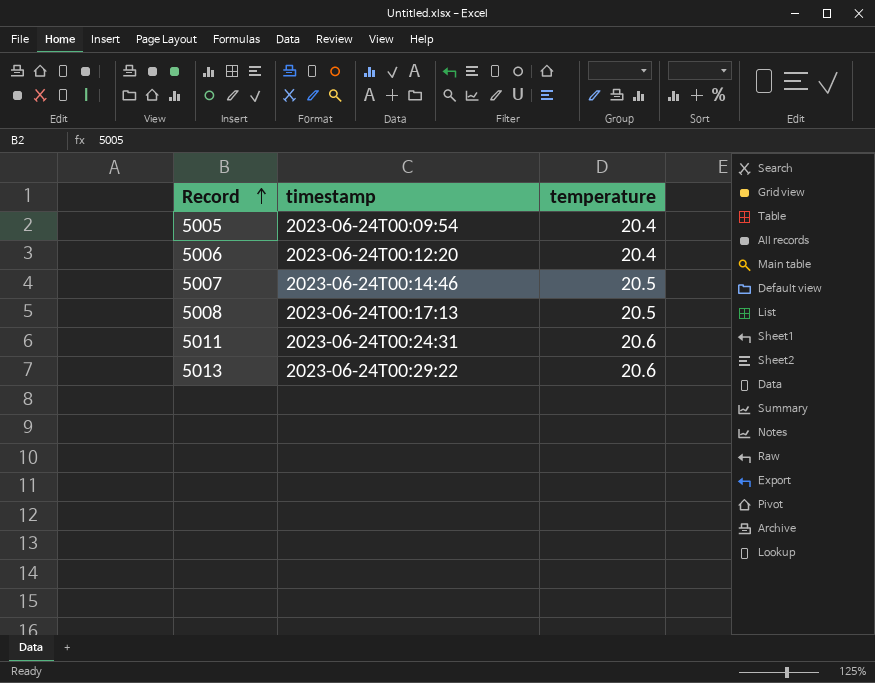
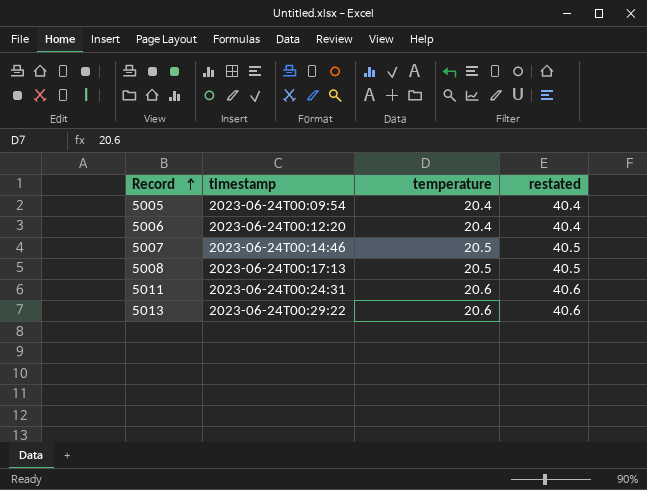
column restated | formula: none -> [temperature] + 20

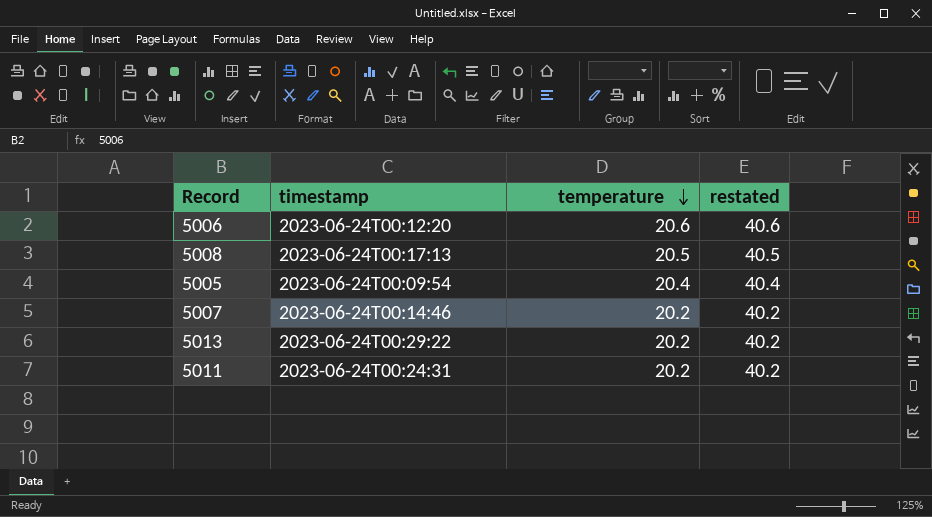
row order: Record ascending -> temperature descending
5006 | temperature: 20.4 -> 20.6
5006 | restated: 40.4 -> 40.6
5007 | temperature: 20.5 -> 20.2
5007 | restated: 40.5 -> 40.2
5013 | temperature: 20.6 -> 20.2
5013 | restated: 40.6 -> 40.2
5011 | temperature: 20.6 -> 20.2
5011 | restated: 40.6 -> 40.2

